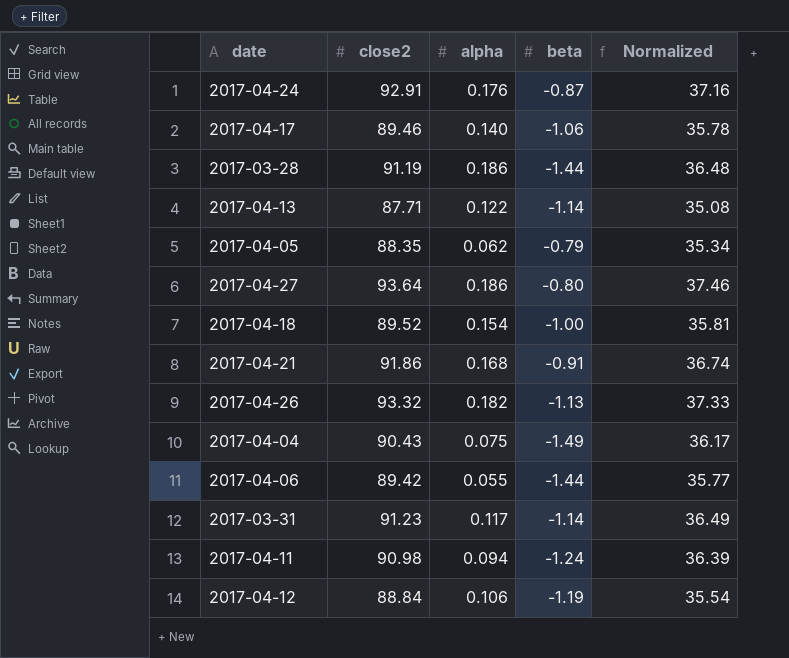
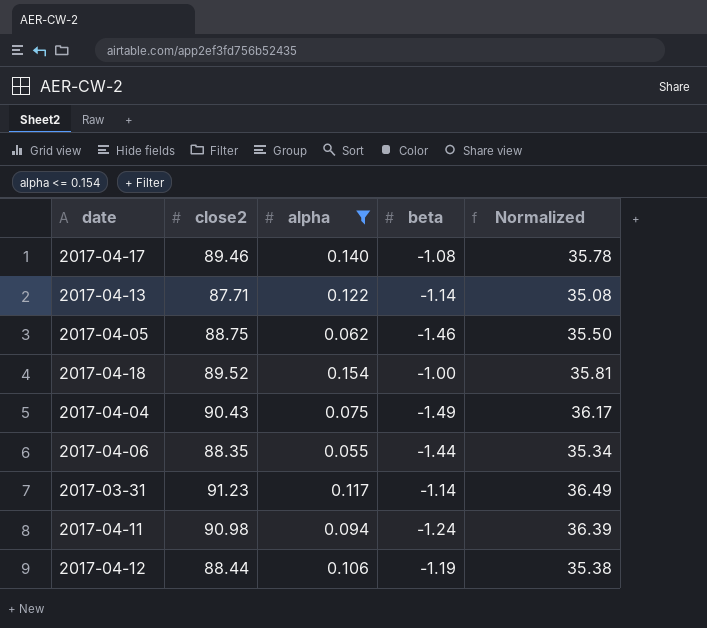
filter: none -> alpha <= 0.154
2017-04-17 | beta: -1.06 -> -1.08
2017-04-05 | close2: 88.35 -> 88.75
2017-04-05 | beta: -0.79 -> -1.46
2017-04-05 | Normalized: 35.34 -> 35.50
2017-04-06 | close2: 89.42 -> 88.35
2017-04-06 | Normalized: 35.77 -> 35.34
2017-04-12 | close2: 88.84 -> 88.44
2017-04-12 | Normalized: 35.54 -> 35.38

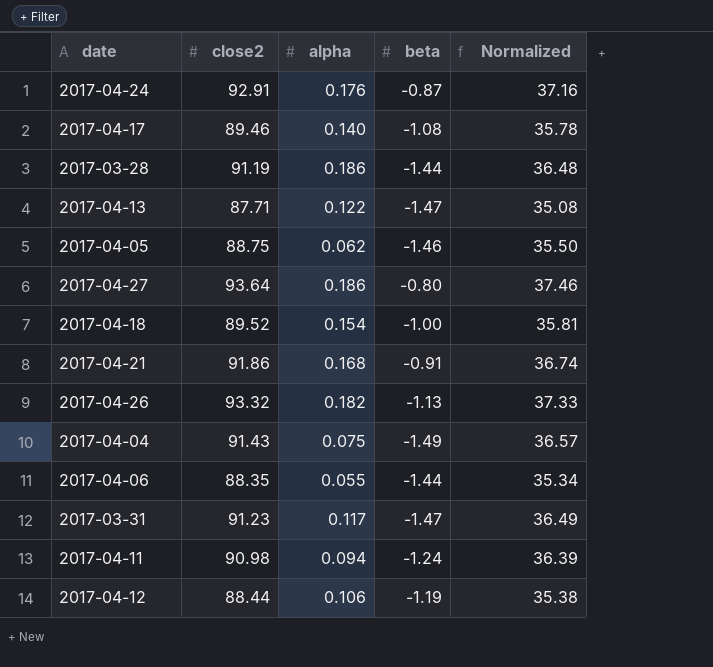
filter: alpha <= 0.154 -> none
2017-04-13 | beta: -1.14 -> -1.47
2017-04-04 | close2: 90.43 -> 91.43
2017-04-04 | Normalized: 36.17 -> 36.57
2017-03-31 | beta: -1.14 -> -1.47

